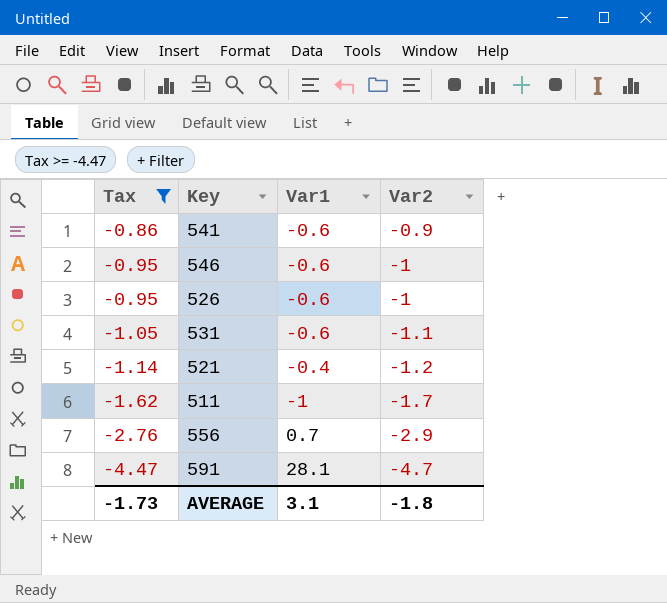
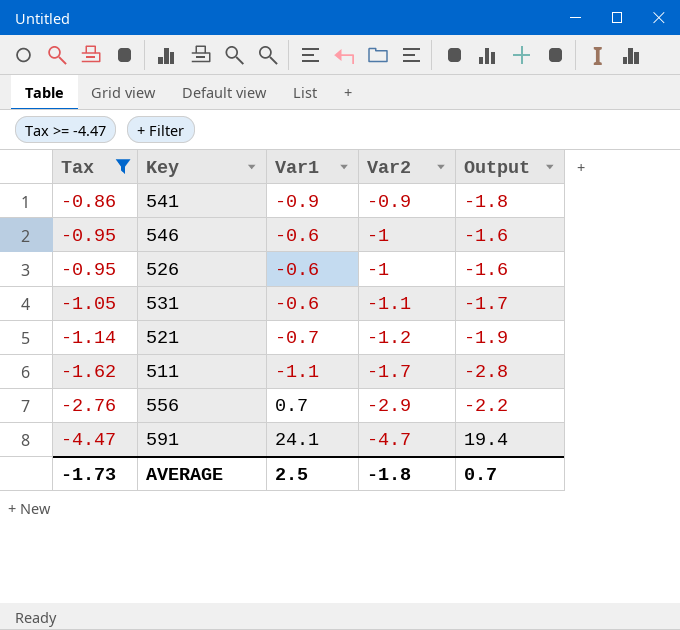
column Output | formula: none -> [Var1] + [Var2]
541 | Var1: -0.6 -> -0.9
521 | Var1: -0.4 -> -0.7
511 | Var1: -1 -> -1.1
591 | Var1: 28.1 -> 24.1
AVERAGE | Var1: 3.1 -> 2.5

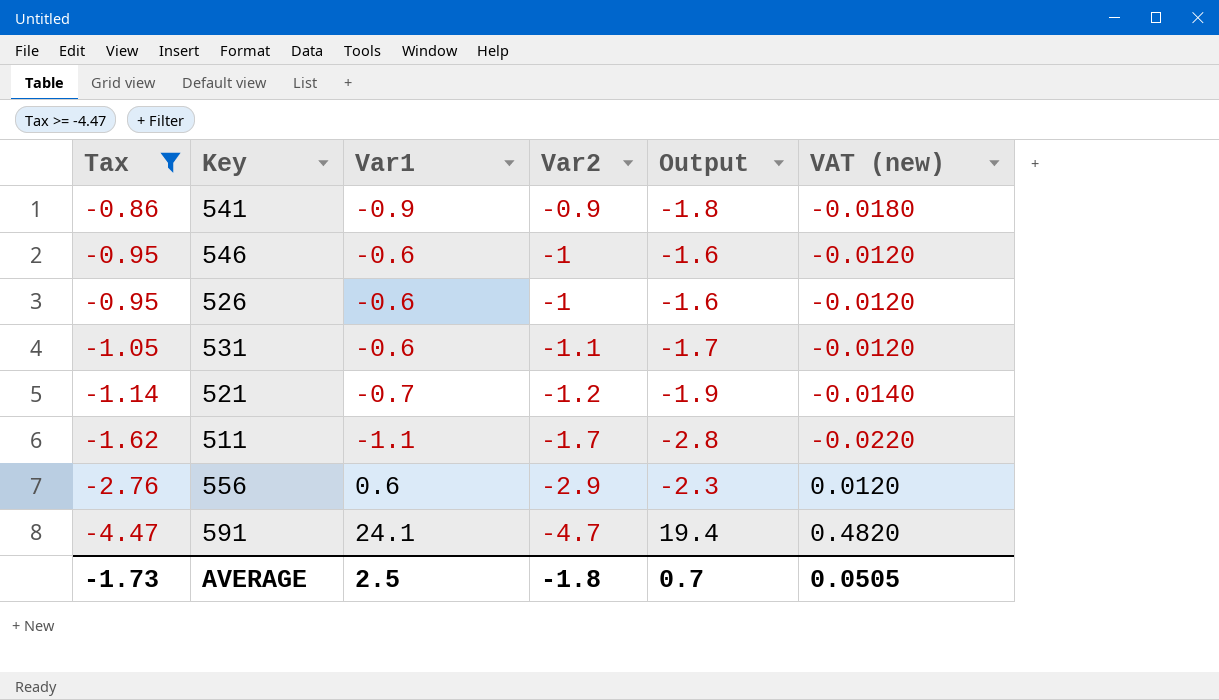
column VAT (new) | formula: none -> [Var1] * 0.02
556 | Var1: 0.7 -> 0.6
556 | Output: -2.2 -> -2.3

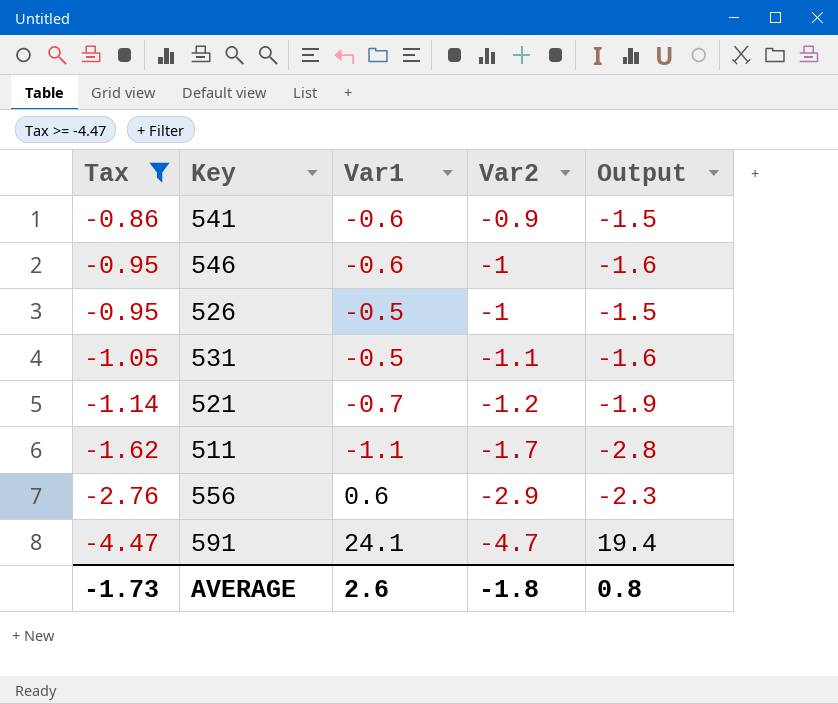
column VAT (new) | formula: [Var1] * 0.02 -> none
541 | Var1: -0.9 -> -0.6
541 | Output: -1.8 -> -1.5
526 | Var1: -0.6 -> -0.5
526 | Output: -1.6 -> -1.5
531 | Var1: -0.6 -> -0.5
531 | Output: -1.7 -> -1.6
AVERAGE | Var1: 2.5 -> 2.6
AVERAGE | Output: 0.7 -> 0.8

